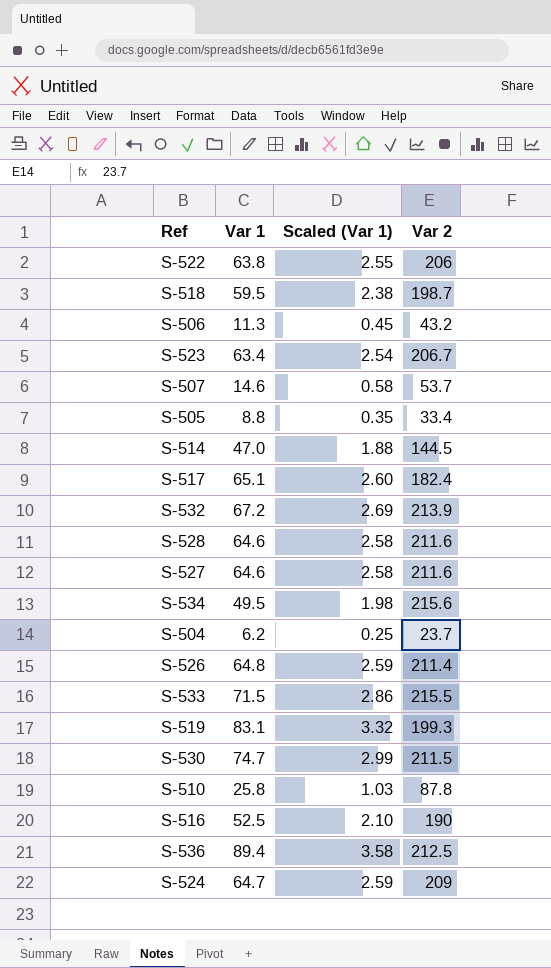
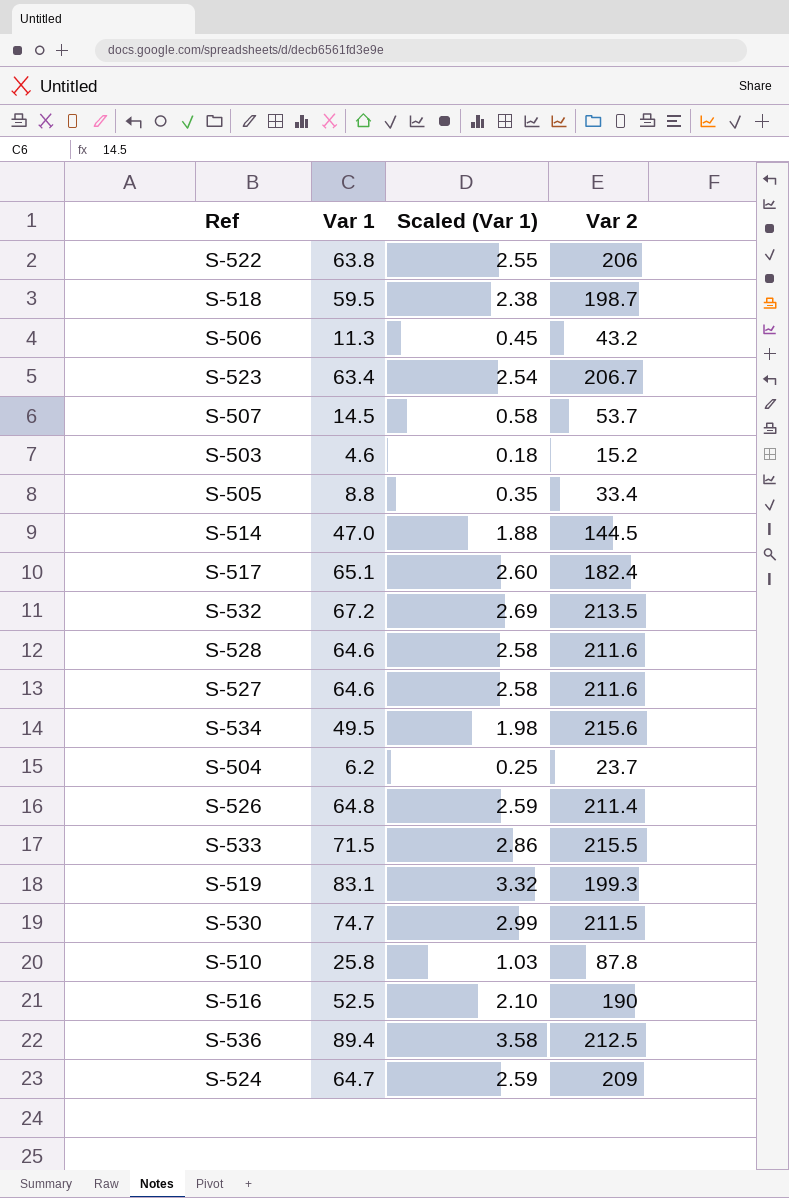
S-507 | Var 1: 14.6 -> 14.5
row S-503: none -> 4.6 | 0.18 | 15.2
S-532 | Var 2: 213.9 -> 213.5

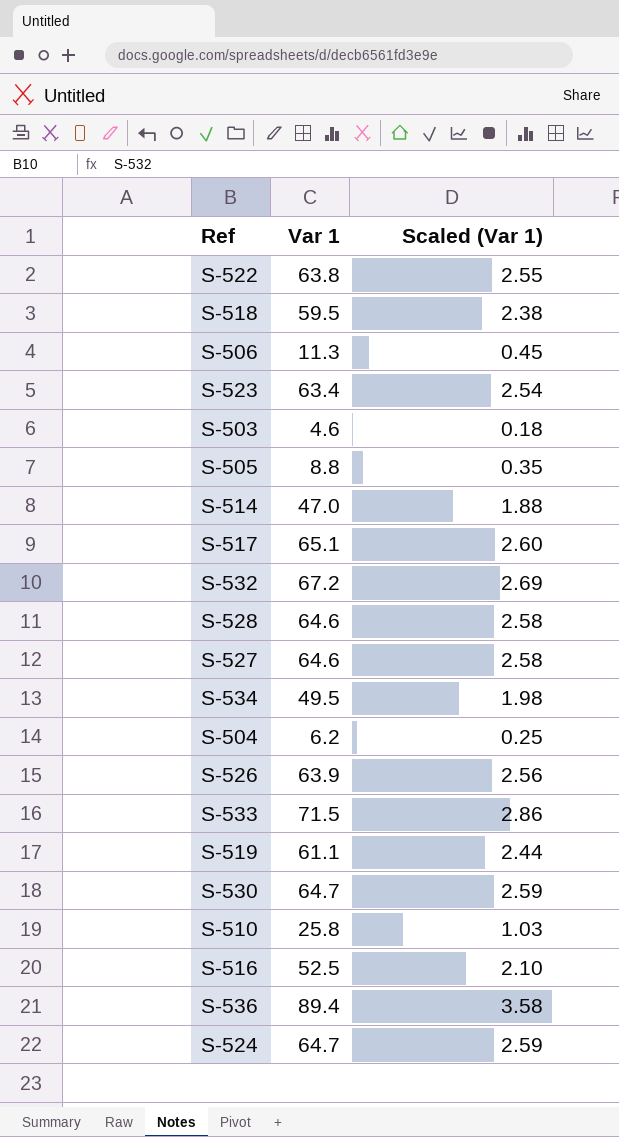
column Var 2 | position: 4 -> none
row S-507: 14.5 | 0.58 | 53.7 -> none
S-526 | Var 1: 64.8 -> 63.9
S-526 | Scaled (Var 1): 2.59 -> 2.56
S-519 | Var 1: 83.1 -> 61.1
S-519 | Scaled (Var 1): 3.32 -> 2.44
S-530 | Var 1: 74.7 -> 64.7
S-530 | Scaled (Var 1): 2.99 -> 2.59

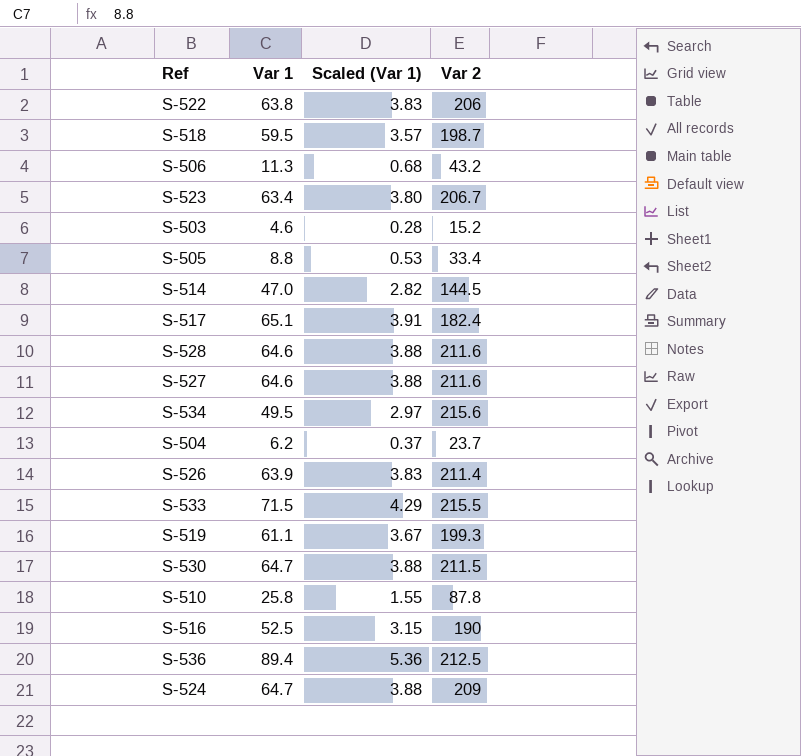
column Scaled (Var 1) | formula: [Var 1] * 0.04 -> [Var 1] * 0.06
column Var 2 | position: none -> 4
row S-532: 67.2 | 2.69 -> none

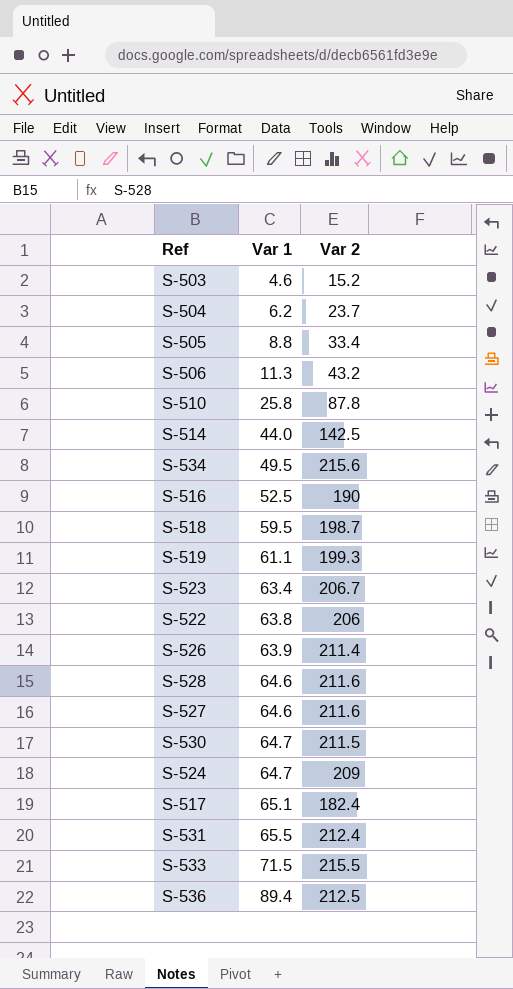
row order: none -> Var 1 ascending
column Scaled (Var 1) | formula: [Var 1] * 0.06 -> none
S-514 | Var 1: 47.0 -> 44.0
S-514 | Var 2: 144.5 -> 142.5
row S-531: none -> 65.5 | 212.4

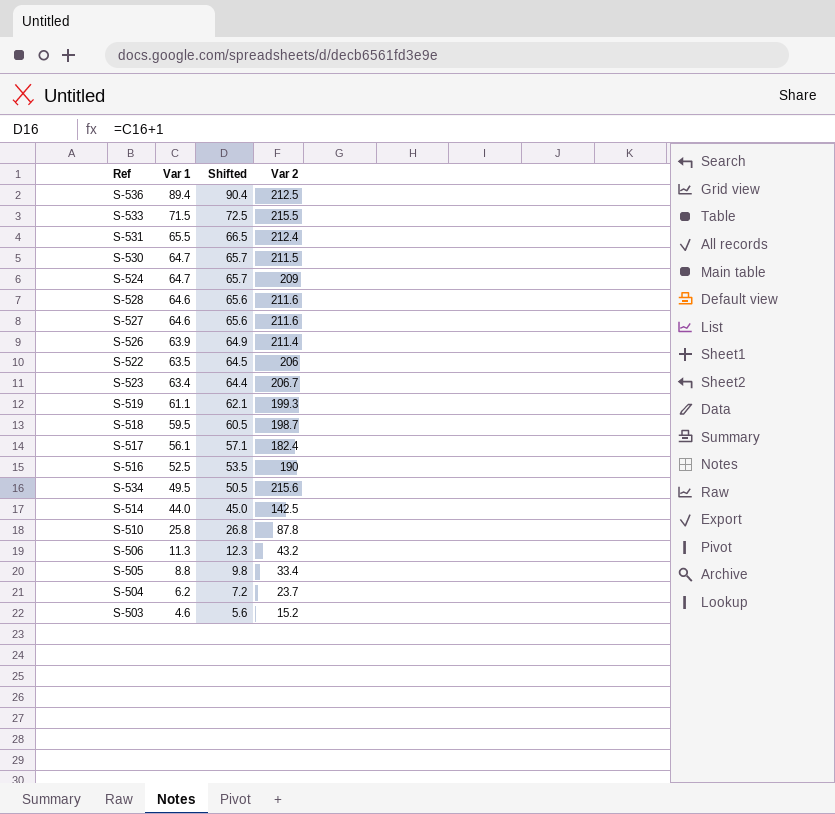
row order: Var 1 ascending -> Var 1 descending
column Shifted | formula: none -> [Var 1] + 1
S-522 | Var 1: 63.8 -> 63.5
S-517 | Var 1: 65.1 -> 56.1

